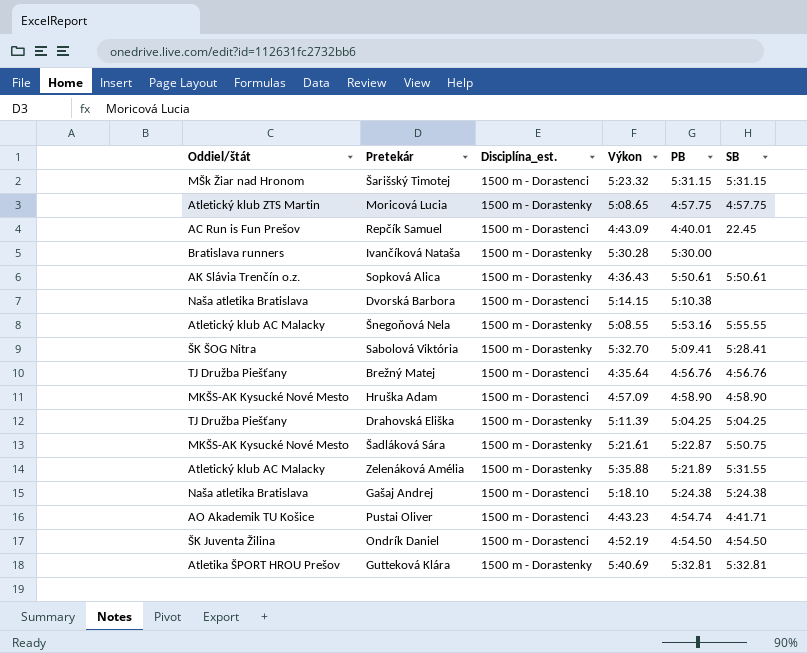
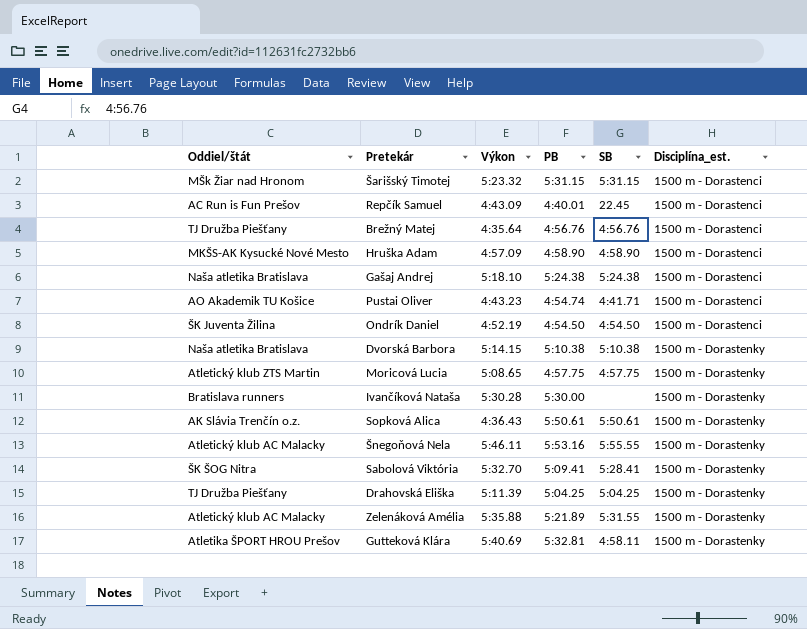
row order: none -> Disciplína_est. ascending
column Disciplína_est. | position: 3 -> 6
row Šadláková Sára: MKŠS-AK Kysucké Nové Mesto | 1500 m - Dorastenky | 5:21.61 | 5:22.87 | 5:50.75 -> none
Dvorská Barbora | SB: none -> 5:10.38
Dvorská Barbora | Disciplína_est.: 1500 m - Dorastenci -> 1500 m - Dorastenky
Šnegoňová Nela | Výkon: 5:08.55 -> 5:46.11
Gutteková Klára | SB: 5:32.81 -> 4:58.11

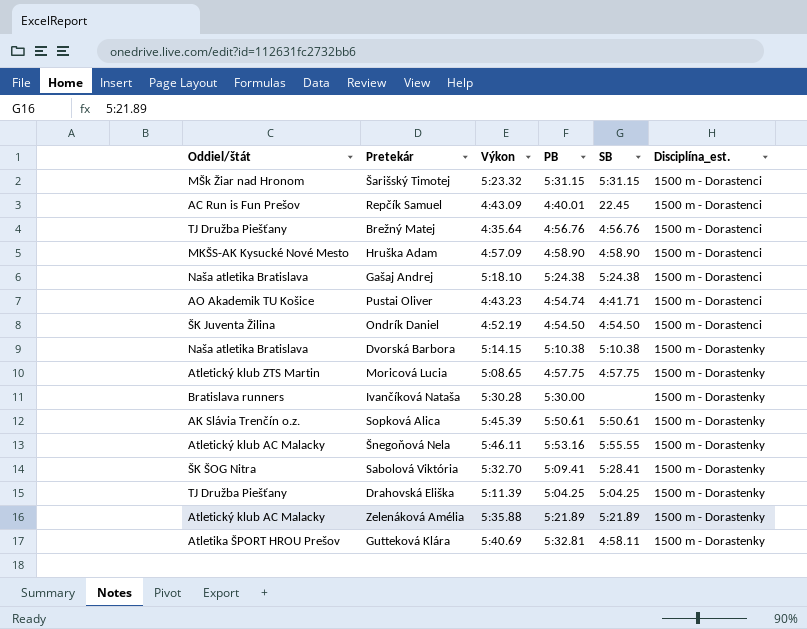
Sopková Alica | Výkon: 4:36.43 -> 5:45.39
Zelenáková Amélia | SB: 5:31.55 -> 5:21.89

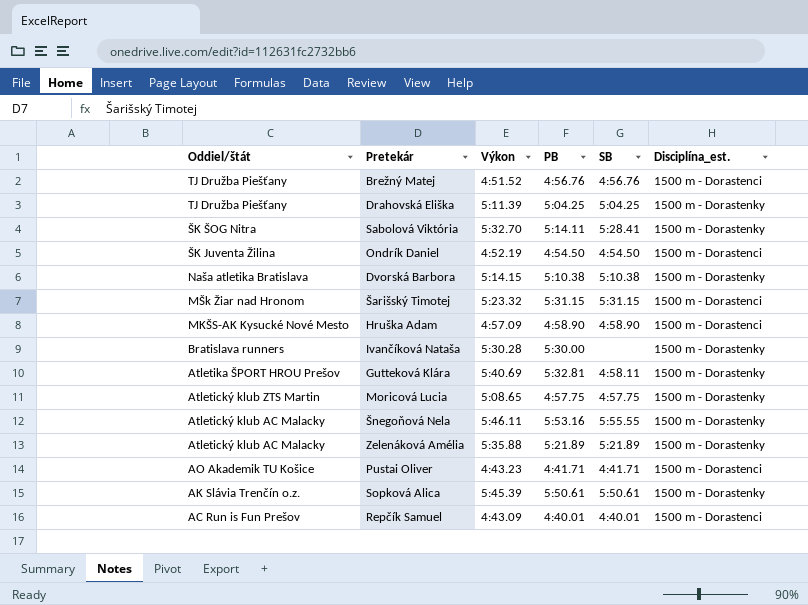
row order: Disciplína_est. ascending -> Oddiel/štát descending
row Gašaj Andrej: Naša atletika Bratislava | 5:18.10 | 5:24.38 | 5:24.38 | 1500 m - Dorastenci -> none
Brežný Matej | Výkon: 4:35.64 -> 4:51.52
Sabolová Viktória | PB: 5:09.41 -> 5:14.11
Pustai Oliver | PB: 4:54.74 -> 4:41.71
Repčík Samuel | SB: 22.45 -> 4:40.01

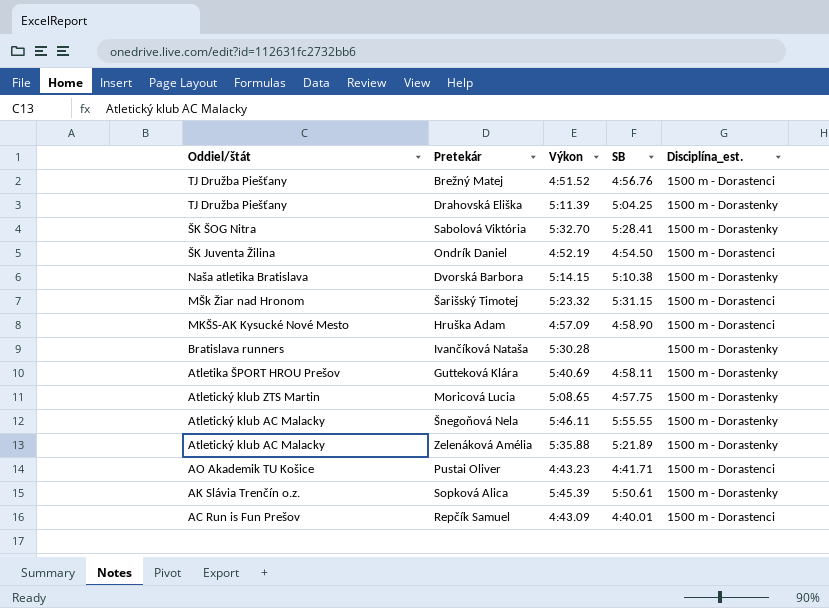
column PB | position: 4 -> none

